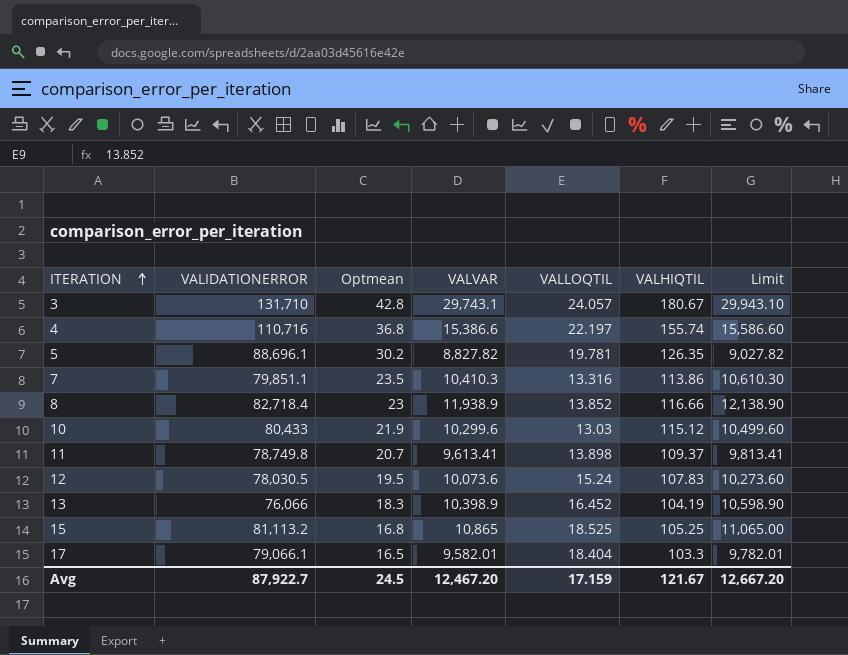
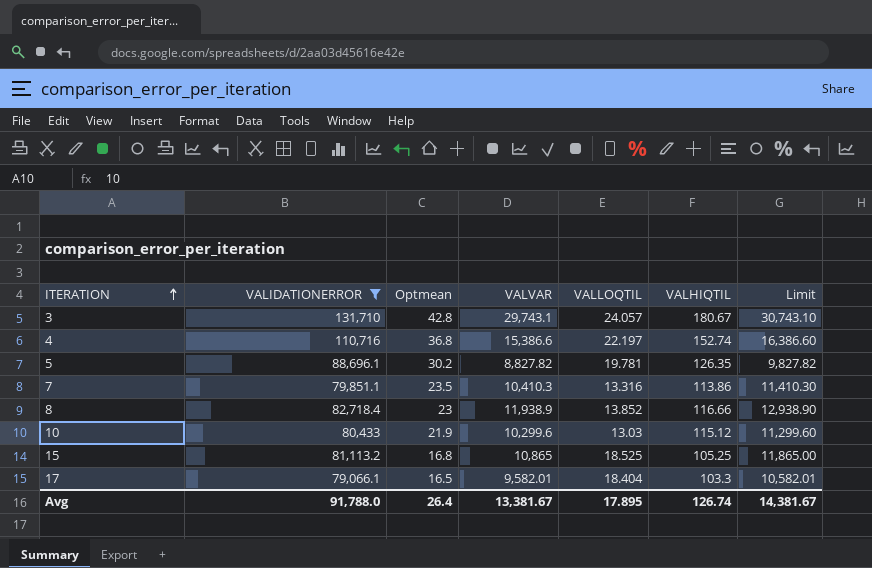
filter: none -> VALIDATIONERROR >= 79,066.1
column Limit | formula: [VALVAR] + 200 -> [VALVAR] + 1000
4 | VALHIQTIL: 155.74 -> 152.74
Avg | VALIDATIONERROR: 87,922.7 -> 91,788.0
Avg | Optmean: 24.5 -> 26.4
Avg | VALVAR: 12,467.20 -> 13,381.67
Avg | VALLOQTIL: 17.159 -> 17.895
Avg | VALHIQTIL: 121.67 -> 126.74
Avg | Limit: 12,667.20 -> 14,381.67

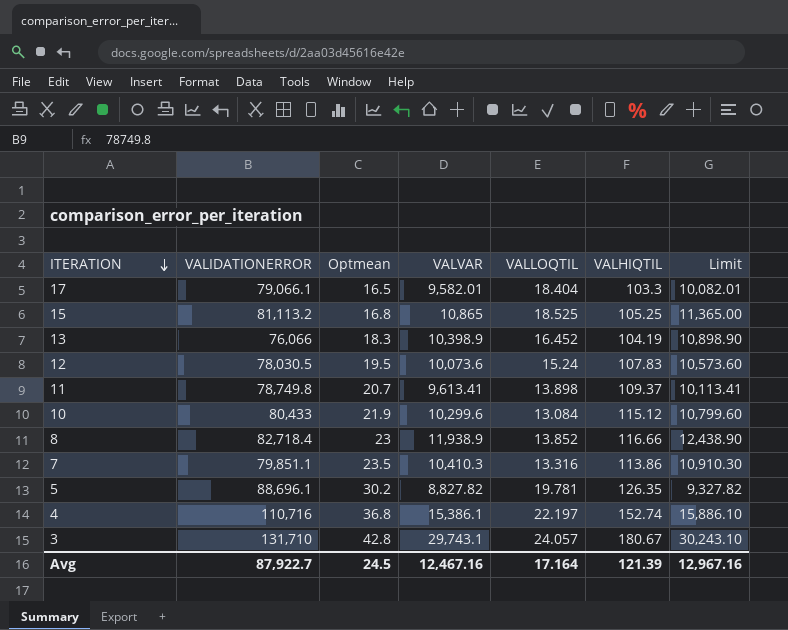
filter: VALIDATIONERROR >= 79,066.1 -> none
row order: ITERATION ascending -> ITERATION descending
column Limit | formula: [VALVAR] + 1000 -> [VALVAR] + 500
10 | VALLOQTIL: 13.03 -> 13.084
4 | VALVAR: 15,386.6 -> 15,386.1
Avg | VALIDATIONERROR: 91,788.0 -> 87,922.7
Avg | Optmean: 26.4 -> 24.5
Avg | VALVAR: 13,381.67 -> 12,467.16
Avg | VALLOQTIL: 17.895 -> 17.164
Avg | VALHIQTIL: 126.74 -> 121.39
Avg | Limit: 14,381.67 -> 12,967.16

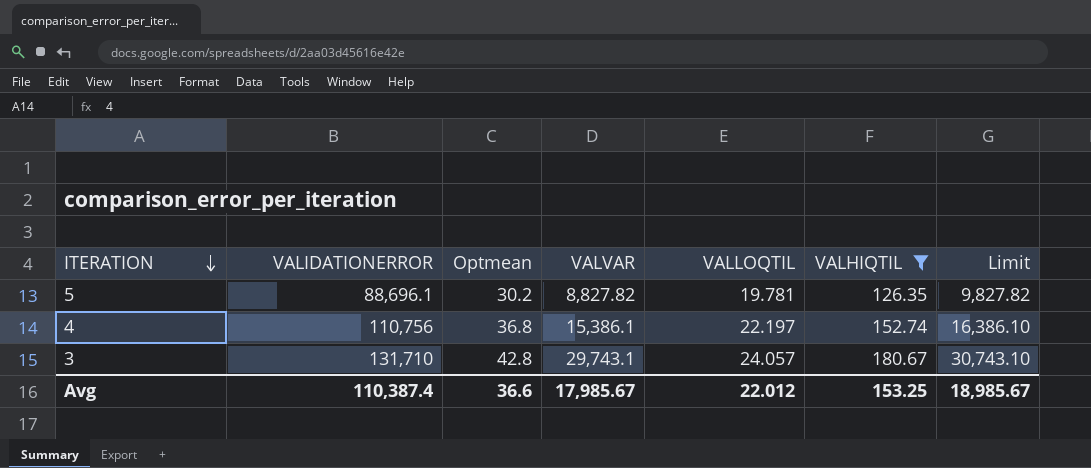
filter: none -> VALHIQTIL >= 126.35
column Limit | formula: [VALVAR] + 500 -> [VALVAR] + 1000
4 | VALIDATIONERROR: 110,716 -> 110,756
Avg | VALIDATIONERROR: 87,922.7 -> 110,387.4
Avg | Optmean: 24.5 -> 36.6
Avg | VALVAR: 12,467.16 -> 17,985.67
Avg | VALLOQTIL: 17.164 -> 22.012
Avg | VALHIQTIL: 121.39 -> 153.25
Avg | Limit: 12,967.16 -> 18,985.67

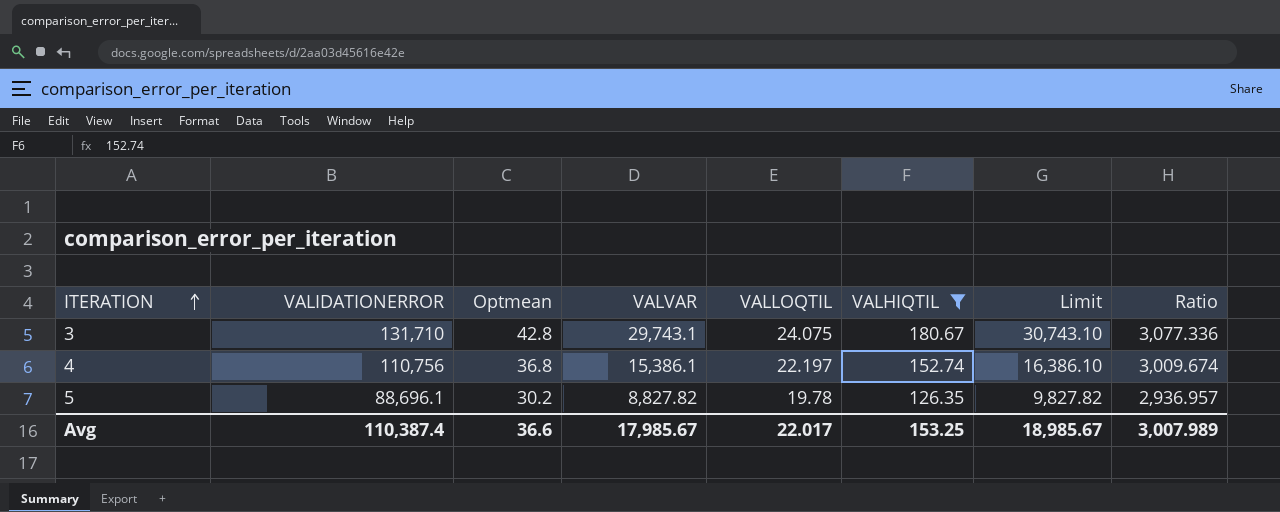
row order: ITERATION descending -> ITERATION ascending
column Ratio | formula: none -> [VALIDATIONERROR] / [Optmean]
3 | VALLOQTIL: 24.057 -> 24.075
5 | VALLOQTIL: 19.781 -> 19.78
Avg | VALLOQTIL: 22.012 -> 22.017

